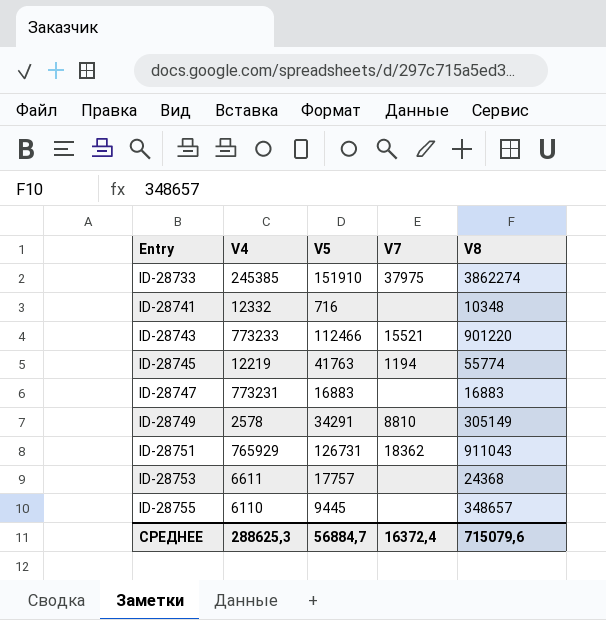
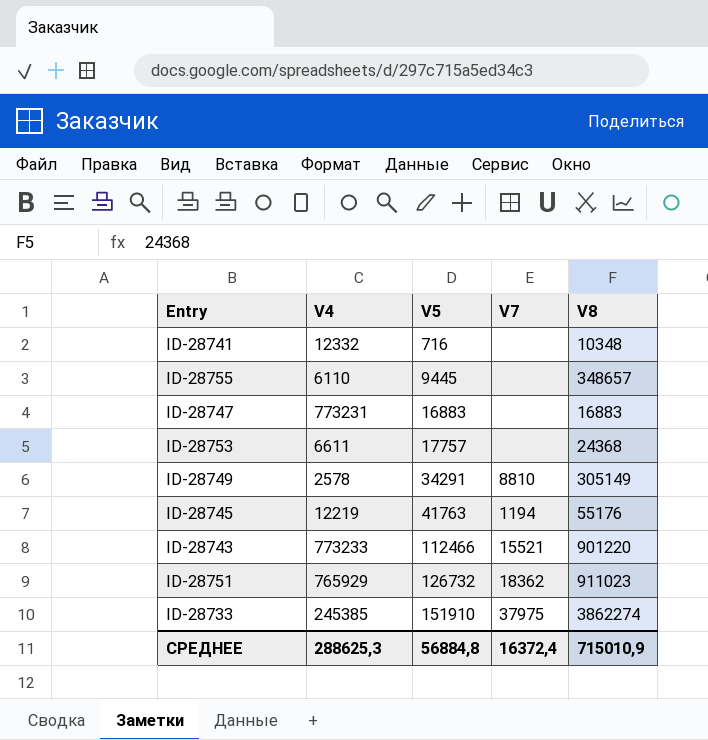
row order: Entry ascending -> V5 ascending
ID-28745 | V8: 55774 -> 55176
ID-28751 | V5: 126731 -> 126732
ID-28751 | V8: 911043 -> 911023
СРЕДНЕЕ | V5: 56884,7 -> 56884,8
СРЕДНЕЕ | V8: 715079,6 -> 715010,9

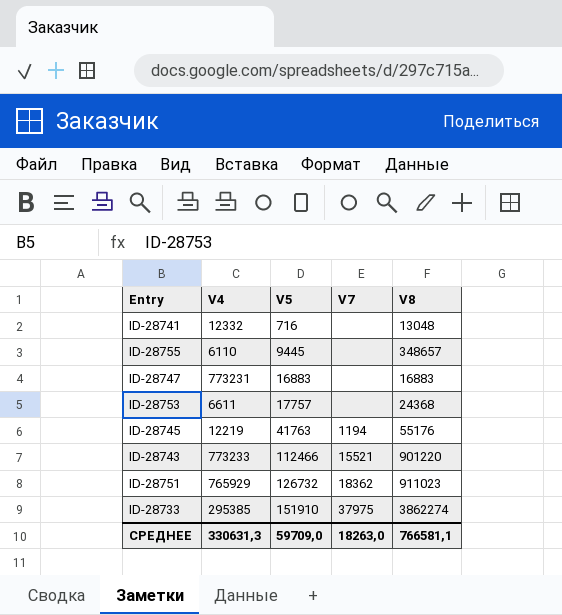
row ID-28749: 2578 | 34291 | 8810 | 305149 -> none
ID-28741 | V8: 10348 -> 13048
ID-28733 | V4: 245385 -> 295385
СРЕДНЕЕ | V4: 288625,3 -> 330631,3
СРЕДНЕЕ | V5: 56884,8 -> 59709,0
СРЕДНЕЕ | V7: 16372,4 -> 18263,0
СРЕДНЕЕ | V8: 715010,9 -> 766581,1

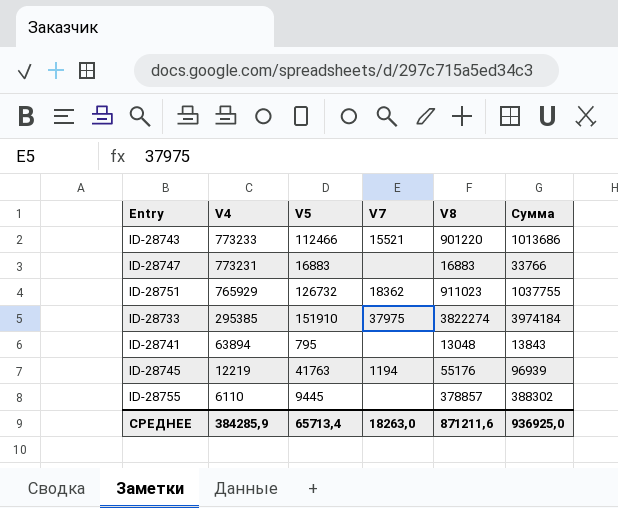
row order: V5 ascending -> V4 descending
column Сумма | formula: none -> [V5] + [V8]
row ID-28753: 6611 | 17757 | none | 24368 -> none
ID-28733 | V8: 3862274 -> 3822274
ID-28741 | V4: 12332 -> 63894
ID-28741 | V5: 716 -> 795
ID-28755 | V8: 348657 -> 378857
СРЕДНЕЕ | V4: 330631,3 -> 384285,9
СРЕДНЕЕ | V5: 59709,0 -> 65713,4
СРЕДНЕЕ | V8: 766581,1 -> 871211,6

